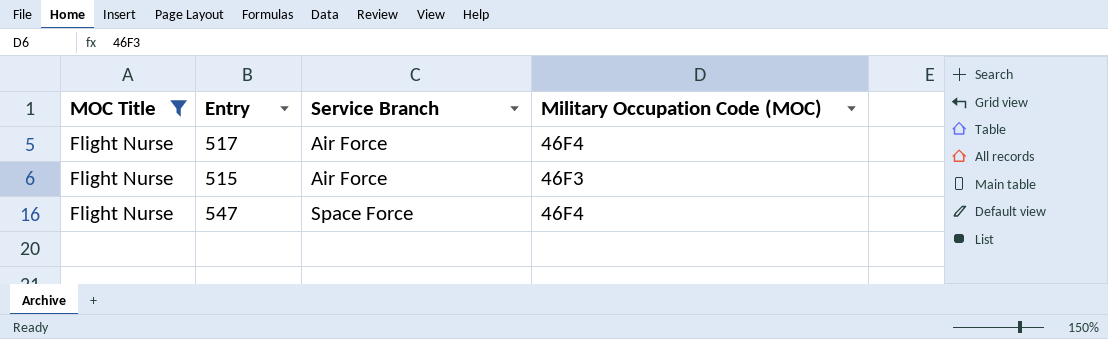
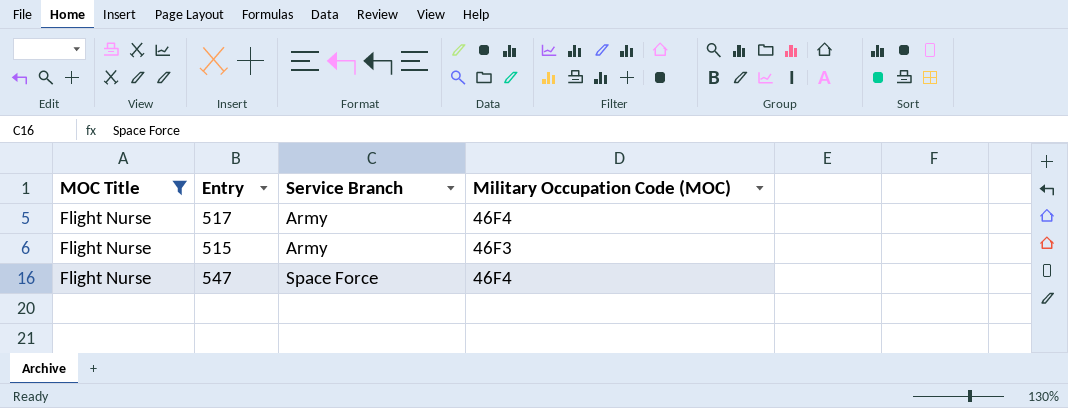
517 | Service Branch: Air Force -> Army
515 | Service Branch: Air Force -> Army

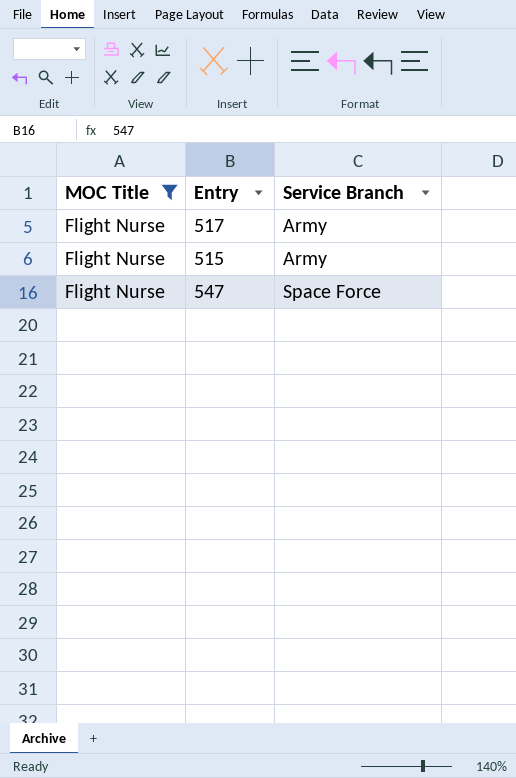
column Military Occupation Code (MOC) | position: 4 -> none

